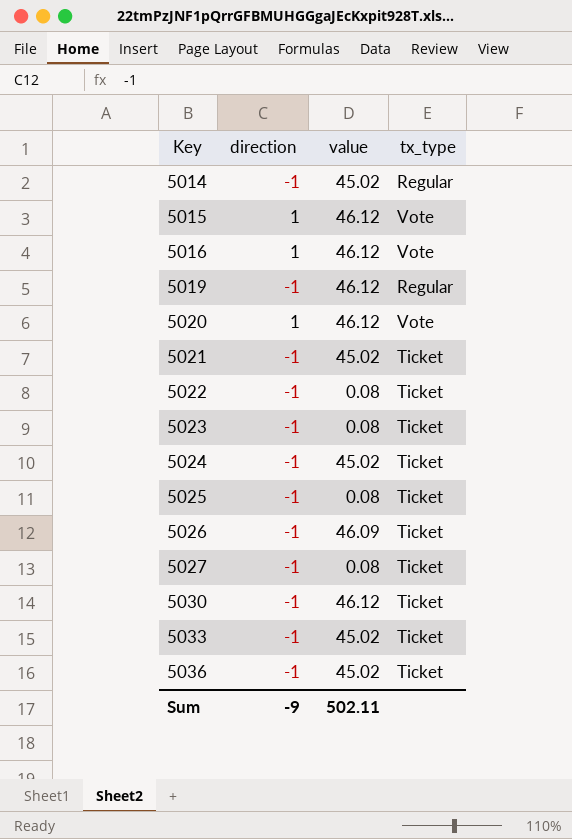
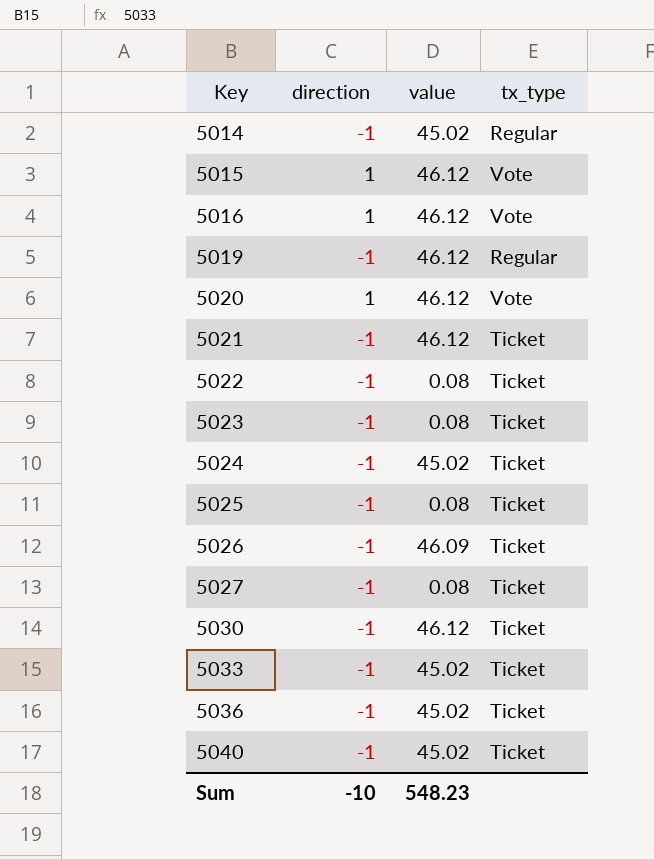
5021 | value: 45.02 -> 46.12
row 5040: none -> -1 | 45.02 | Ticket
Sum | direction: -9 -> -10
Sum | value: 502.11 -> 548.23

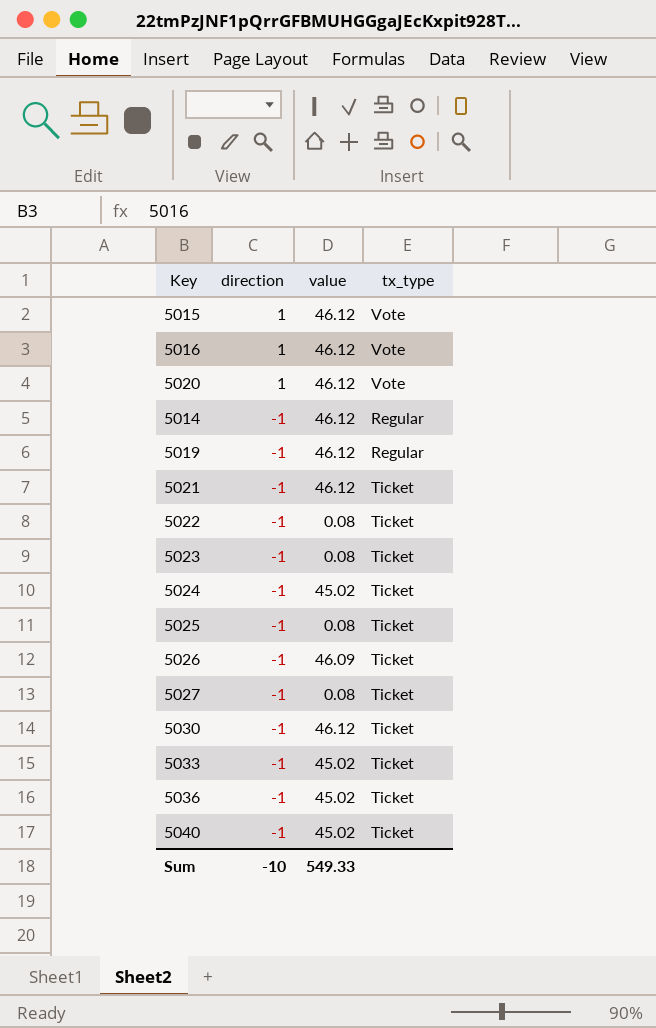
row order: Key ascending -> direction descending
5014 | value: 45.02 -> 46.12
Sum | value: 548.23 -> 549.33

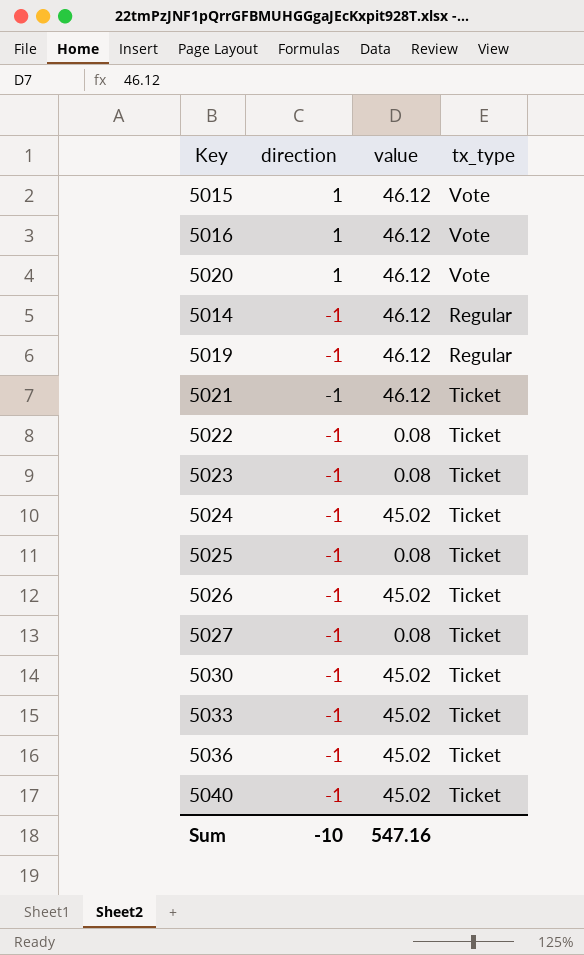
5026 | value: 46.09 -> 45.02
5030 | value: 46.12 -> 45.02
Sum | value: 549.33 -> 547.16

